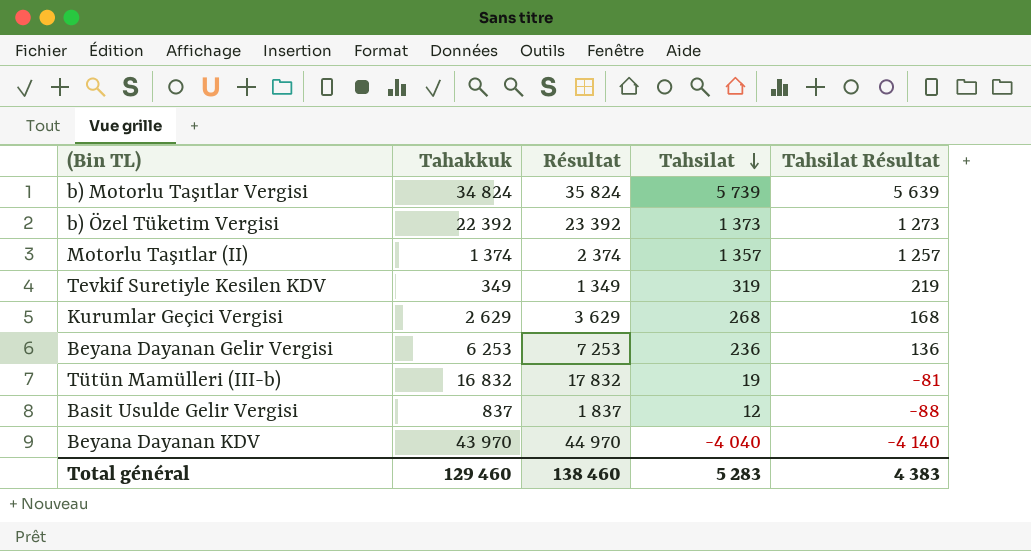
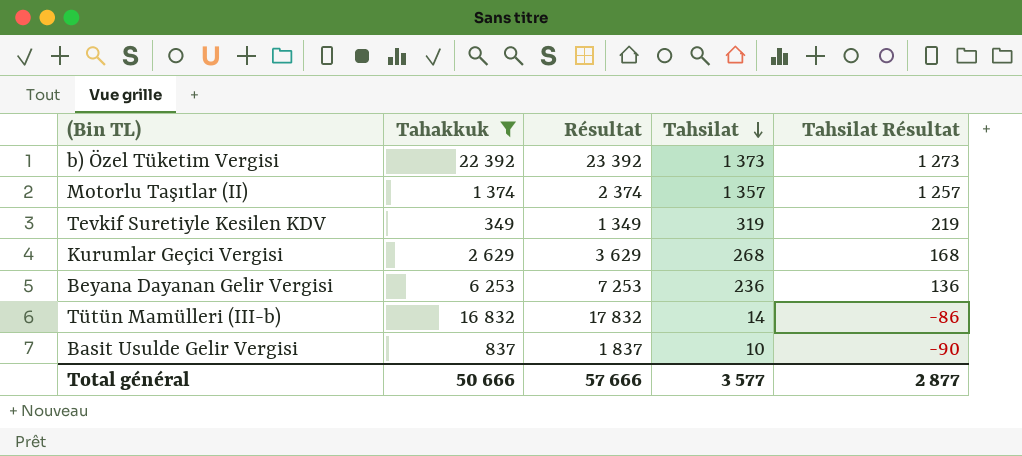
filter: none -> Tahakkuk <= 22 392
Tütün Mamülleri (III-b) | Tahsilat: 19 -> 14
Tütün Mamülleri (III-b) | Tahsilat Résultat: -81 -> -86
Basit Usulde Gelir Vergisi | Tahsilat: 12 -> 10
Basit Usulde Gelir Vergisi | Tahsilat Résultat: -88 -> -90
Total général | Tahakkuk: 129 460 -> 50 666
Total général | Résultat: 138 460 -> 57 666
Total général | Tahsilat: 5 283 -> 3 577
Total général | Tahsilat Résultat: 4 383 -> 2 877

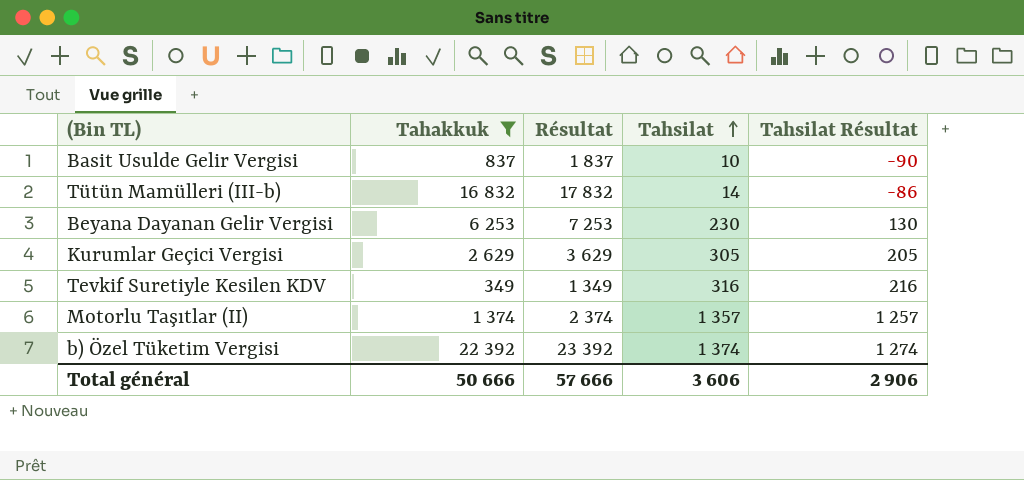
row order: Tahsilat descending -> Tahsilat ascending
Beyana Dayanan Gelir Vergisi | Tahsilat: 236 -> 230
Beyana Dayanan Gelir Vergisi | Tahsilat Résultat: 136 -> 130
Kurumlar Geçici Vergisi | Tahsilat: 268 -> 305
Kurumlar Geçici Vergisi | Tahsilat Résultat: 168 -> 205
Tevkif Suretiyle Kesilen KDV | Tahsilat: 319 -> 316
Tevkif Suretiyle Kesilen KDV | Tahsilat Résultat: 219 -> 216
b) Özel Tüketim Vergisi | Tahsilat: 1 373 -> 1 374
b) Özel Tüketim Vergisi | Tahsilat Résultat: 1 273 -> 1 274
Total général | Tahsilat: 3 577 -> 3 606
Total général | Tahsilat Résultat: 2 877 -> 2 906

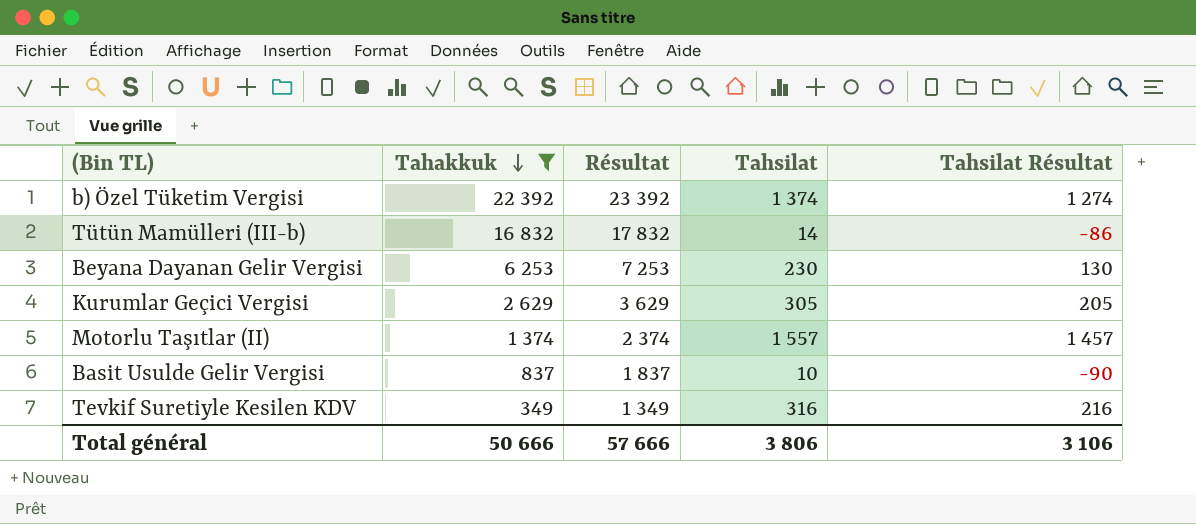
row order: Tahsilat ascending -> Tahakkuk descending
Motorlu Taşıtlar (II) | Tahsilat: 1 357 -> 1 557
Motorlu Taşıtlar (II) | Tahsilat Résultat: 1 257 -> 1 457
Total général | Tahsilat: 3 606 -> 3 806
Total général | Tahsilat Résultat: 2 906 -> 3 106

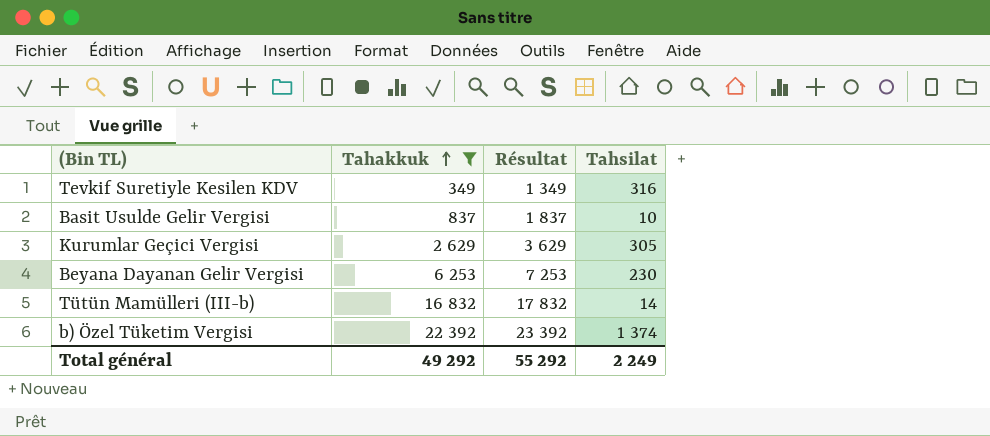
row order: Tahakkuk descending -> Tahakkuk ascending
column Tahsilat Résultat | formula: [Tahsilat] - 100 -> none
row Motorlu Taşıtlar (II): 1 374 | 2 374 | 1 557 | 1 457 -> none
Total général | Tahakkuk: 50 666 -> 49 292
Total général | Résultat: 57 666 -> 55 292
Total général | Tahsilat: 3 806 -> 2 249

